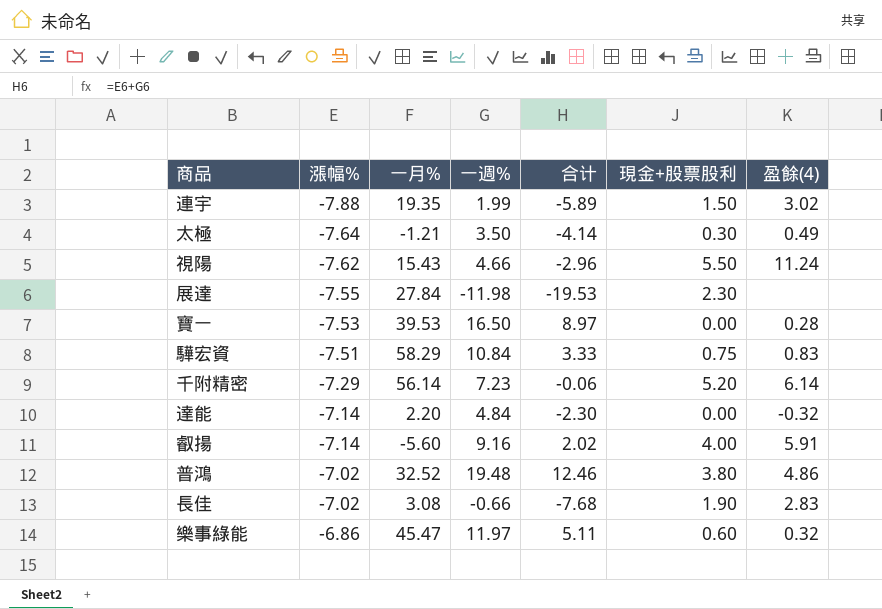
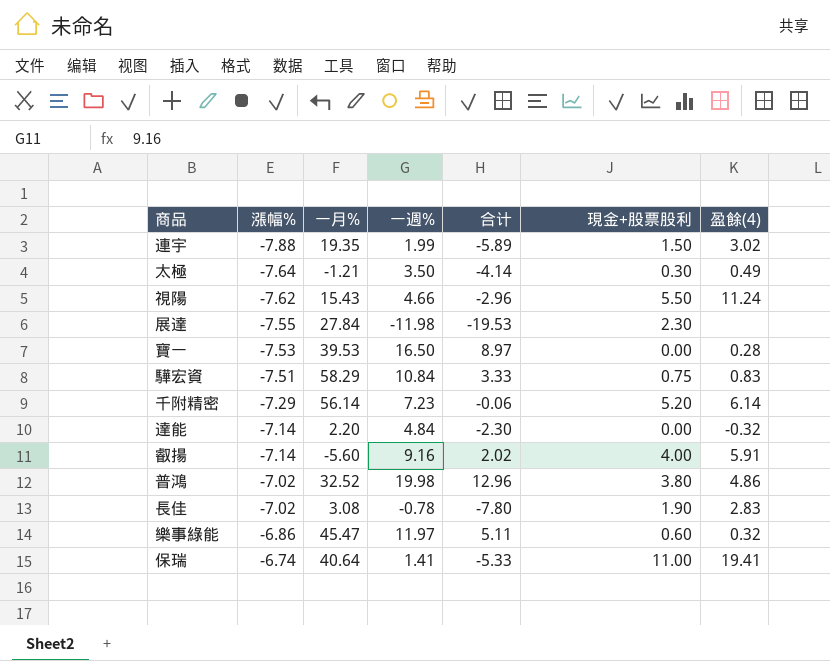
普鴻 | 一週%: 19.48 -> 19.98
普鴻 | 合计: 12.46 -> 12.96
長佳 | 一週%: -0.66 -> -0.78
長佳 | 合计: -7.68 -> -7.80
row 保瑞: none -> -6.74 | 40.64 | 1.41 | -5.33 | 11.00 | 19.41

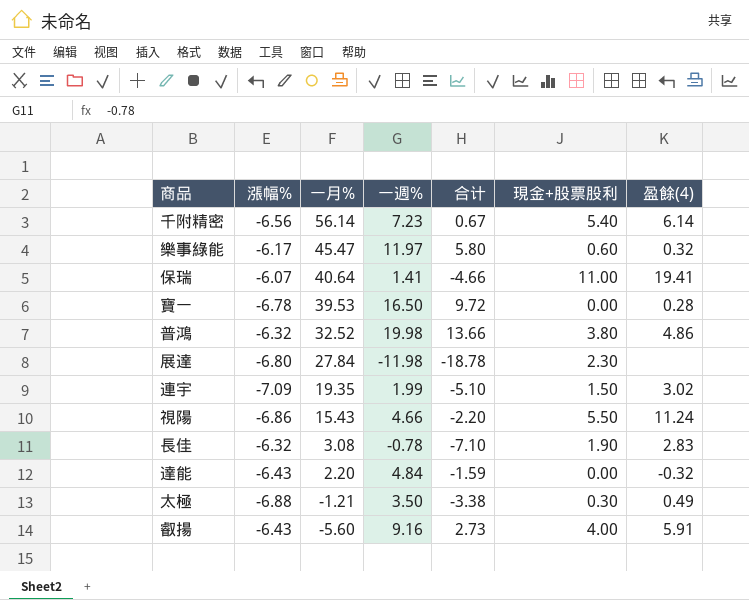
row order: 漲幅% ascending -> 一月% descending
row 驊宏資: -7.51 | 58.29 | 10.84 | 3.33 | 0.75 | 0.83 -> none
千附精密 | 漲幅%: -7.29 -> -6.56
千附精密 | 合计: -0.06 -> 0.67
千附精密 | 現金+股票股利: 5.20 -> 5.40
樂事綠能 | 漲幅%: -6.86 -> -6.17
樂事綠能 | 合计: 5.11 -> 5.80
保瑞 | 漲幅%: -6.74 -> -6.07
保瑞 | 合计: -5.33 -> -4.66
寶一 | 漲幅%: -7.53 -> -6.78
寶一 | 合计: 8.97 -> 9.72
普鴻 | 漲幅%: -7.02 -> -6.32
普鴻 | 合计: 12.96 -> 13.66
展達 | 漲幅%: -7.55 -> -6.80
展達 | 合计: -19.53 -> -18.78
連宇 | 漲幅%: -7.88 -> -7.09
連宇 | 合计: -5.89 -> -5.10
視陽 | 漲幅%: -7.62 -> -6.86
視陽 | 合计: -2.96 -> -2.20
長佳 | 漲幅%: -7.02 -> -6.32
長佳 | 合计: -7.80 -> -7.10
達能 | 漲幅%: -7.14 -> -6.43
達能 | 合计: -2.30 -> -1.59
太極 | 漲幅%: -7.64 -> -6.88
太極 | 合计: -4.14 -> -3.38
叡揚 | 漲幅%: -7.14 -> -6.43
叡揚 | 合计: 2.02 -> 2.73

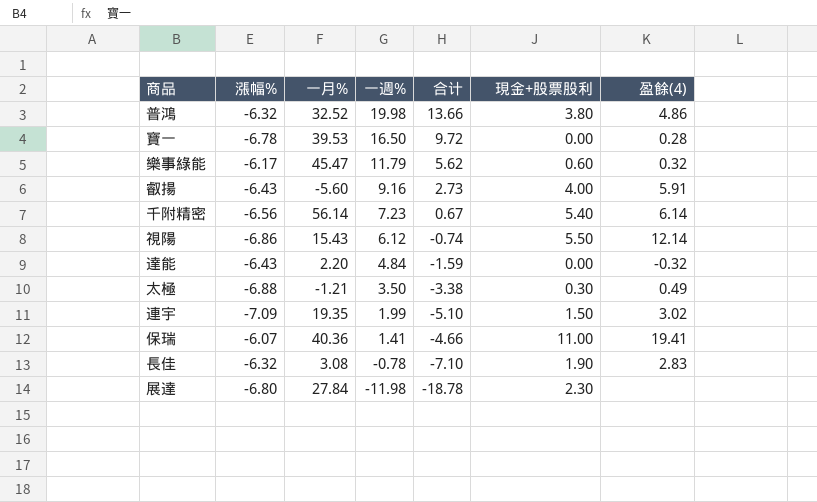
row order: 一月% descending -> 一週% descending
樂事綠能 | 一週%: 11.97 -> 11.79
樂事綠能 | 合计: 5.80 -> 5.62
視陽 | 一週%: 4.66 -> 6.12
視陽 | 合计: -2.20 -> -0.74
視陽 | 盈餘(4): 11.24 -> 12.14
保瑞 | 一月%: 40.64 -> 40.36

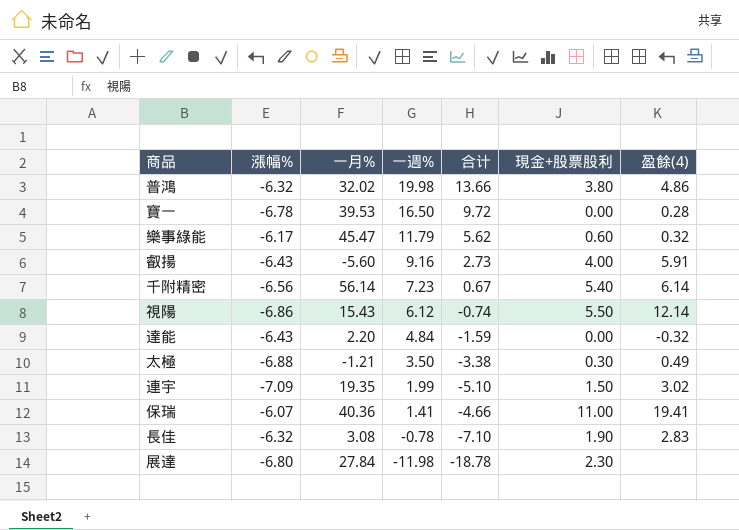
普鴻 | 一月%: 32.52 -> 32.02

